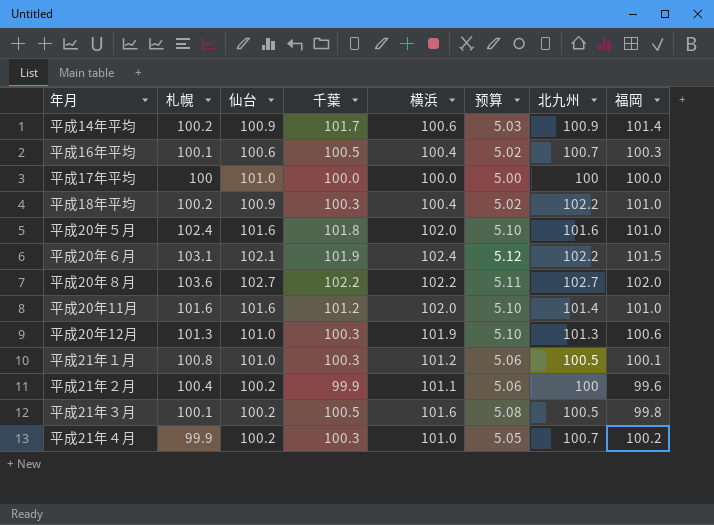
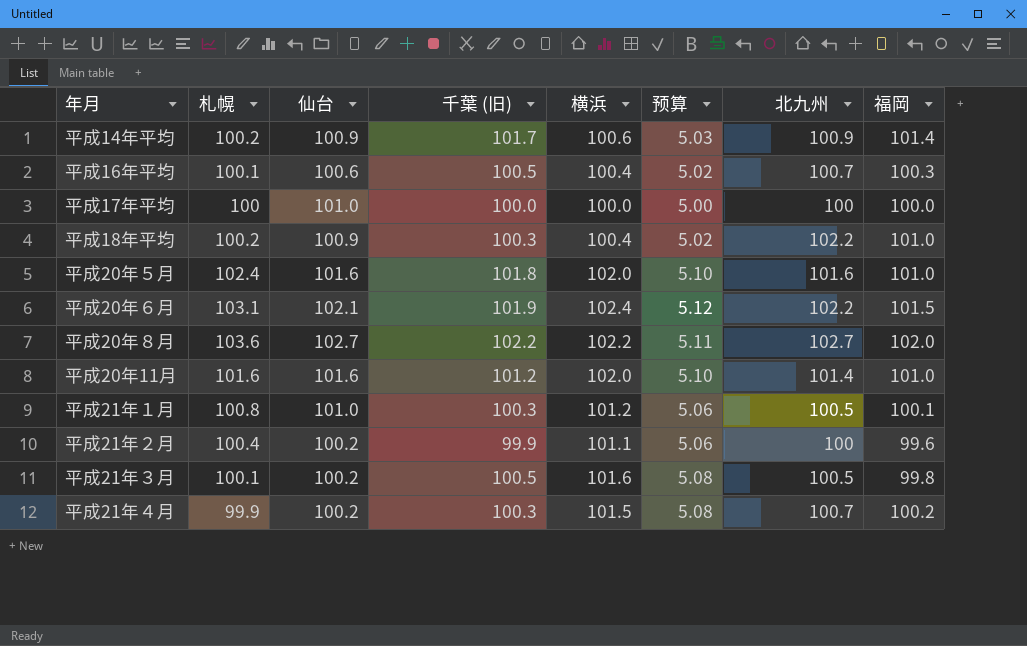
column name: 千葉 -> 千葉 (旧)
row 平成20年12月: 101.3 | 101.0 | 100.3 | 101.9 | 5.10 | 101.3 | 100.6 -> none
平成21年４月 | 横浜: 101.0 -> 101.5
平成21年４月 | 预算: 5.05 -> 5.08

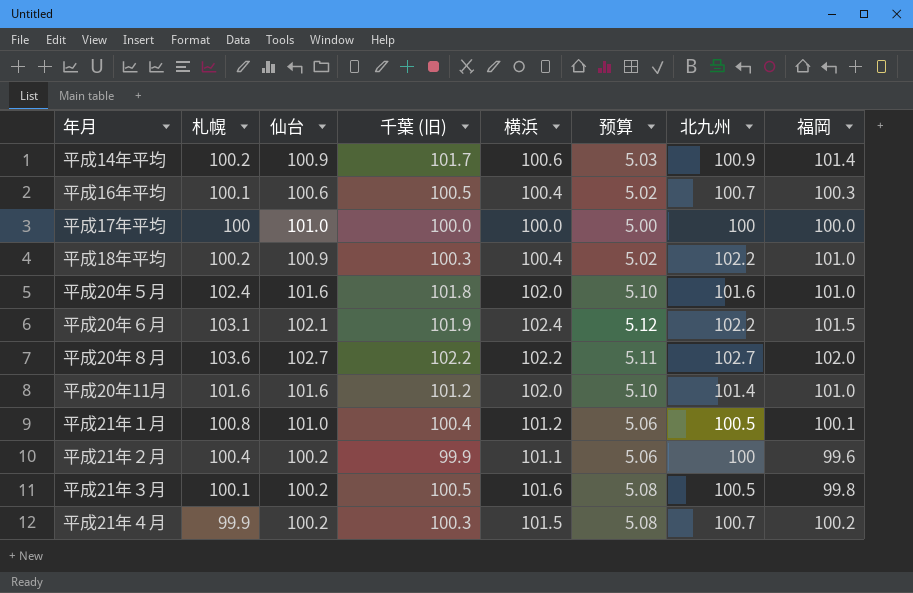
平成21年１月 | 千葉 (旧): 100.3 -> 100.4

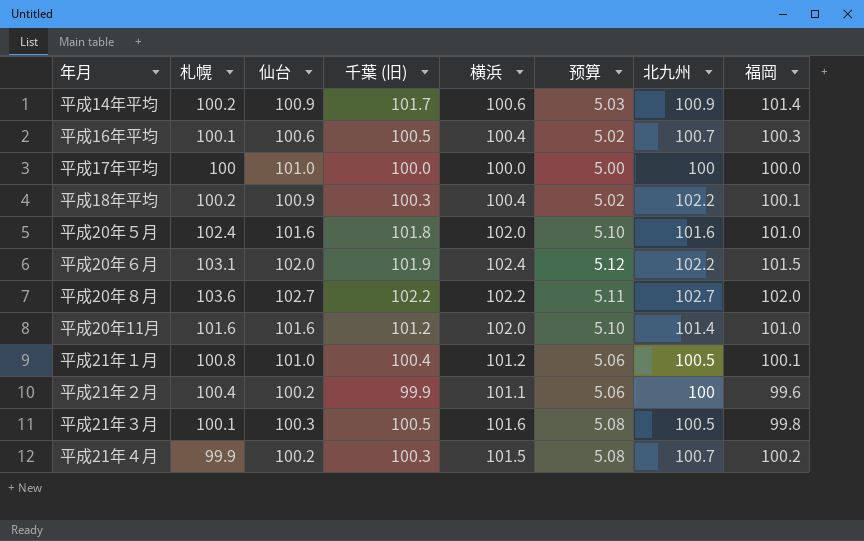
平成18年平均 | 福岡: 101.0 -> 100.1
平成20年６月 | 仙台: 102.1 -> 102.0
平成21年３月 | 仙台: 100.2 -> 100.3

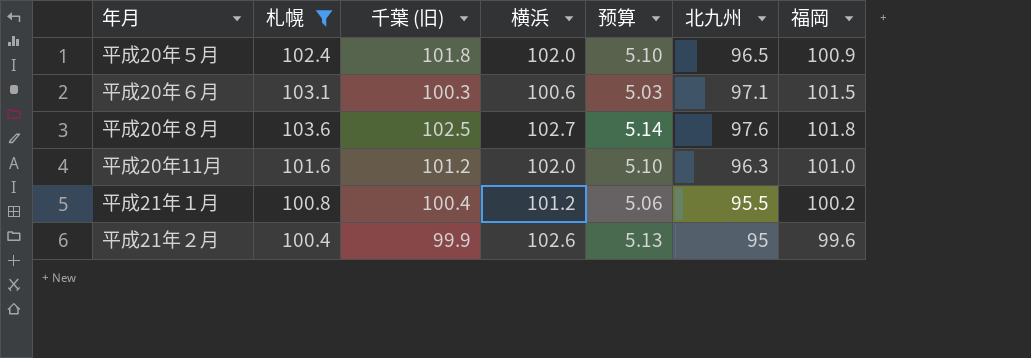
filter: none -> 札幌 >= 100.4
column 仙台 | position: 3 -> none
平成20年５月 | 北九州: 101.6 -> 96.5
平成20年５月 | 福岡: 101.0 -> 100.9
平成20年６月 | 千葉 (旧): 101.9 -> 100.3
平成20年６月 | 横浜: 102.4 -> 100.6
平成20年６月 | 预算: 5.12 -> 5.03
平成20年６月 | 北九州: 102.2 -> 97.1
平成20年８月 | 千葉 (旧): 102.2 -> 102.5
平成20年８月 | 横浜: 102.2 -> 102.7
平成20年８月 | 预算: 5.11 -> 5.14
平成20年８月 | 北九州: 102.7 -> 97.6
平成20年８月 | 福岡: 102.0 -> 101.8
平成20年11月 | 北九州: 101.4 -> 96.3
平成21年１月 | 北九州: 100.5 -> 95.5
平成21年１月 | 福岡: 100.1 -> 100.2
平成21年２月 | 横浜: 101.1 -> 102.6
平成21年２月 | 预算: 5.06 -> 5.13
平成21年２月 | 北九州: 100 -> 95

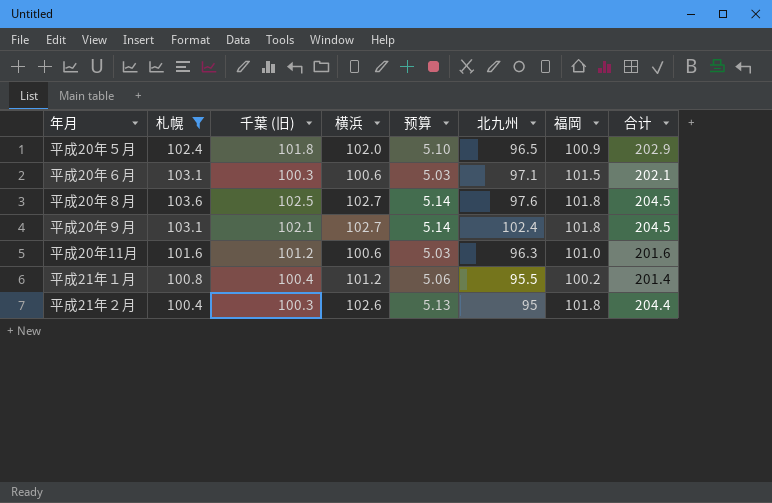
column 合计 | formula: none -> [横浜] + [福岡]
row 平成20年９月: none -> 103.1 | 102.1 | 102.7 | 5.14 | 102.4 | 101.8 | 204.5
平成20年11月 | 横浜: 102.0 -> 100.6
平成20年11月 | 预算: 5.10 -> 5.03
平成21年２月 | 千葉 (旧): 99.9 -> 100.3
平成21年２月 | 福岡: 99.6 -> 101.8

